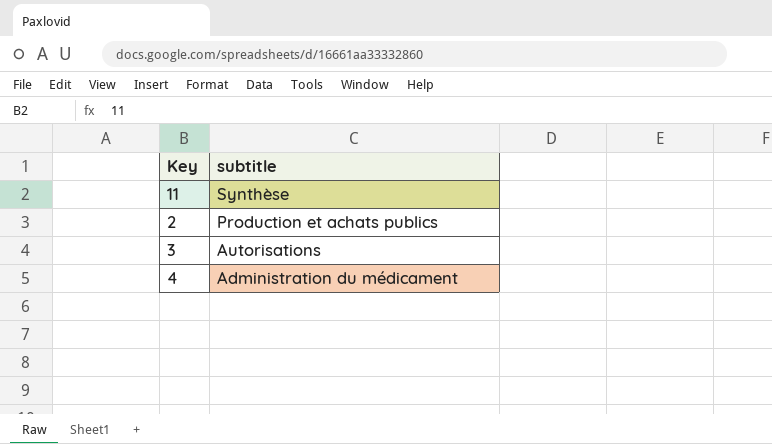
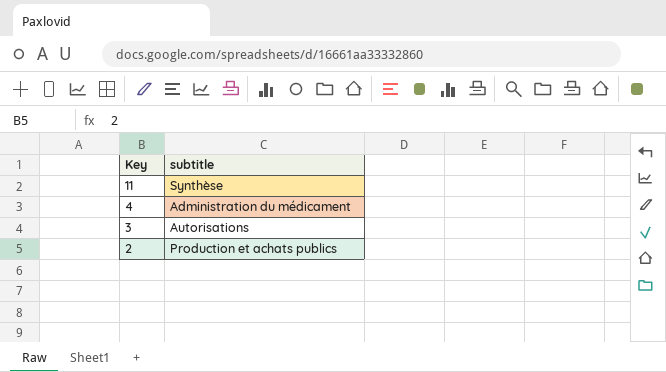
row order: subtitle descending -> Key descending

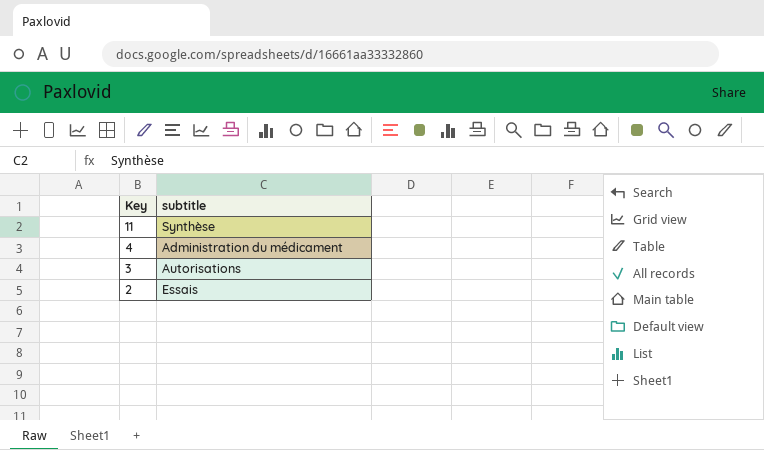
2 | subtitle: Production et achats publics -> Essais

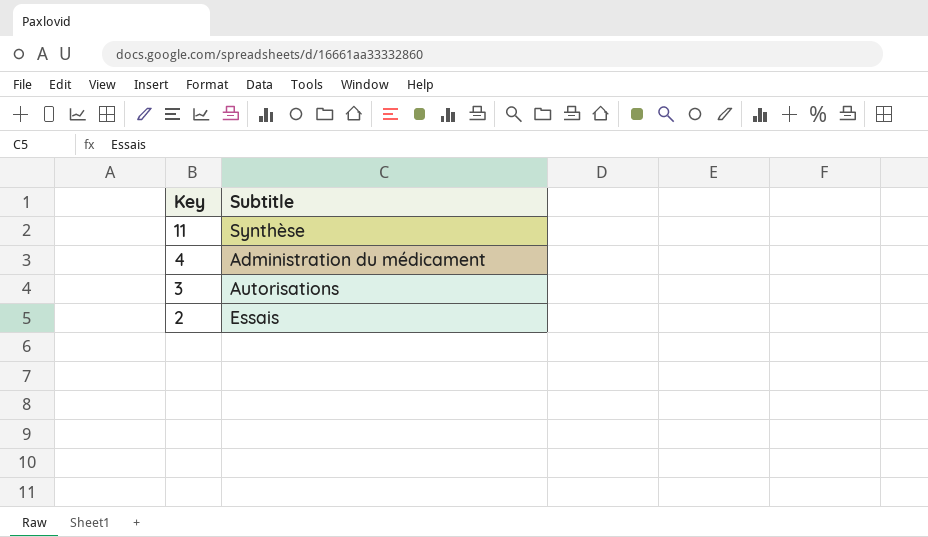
column name: subtitle -> Subtitle

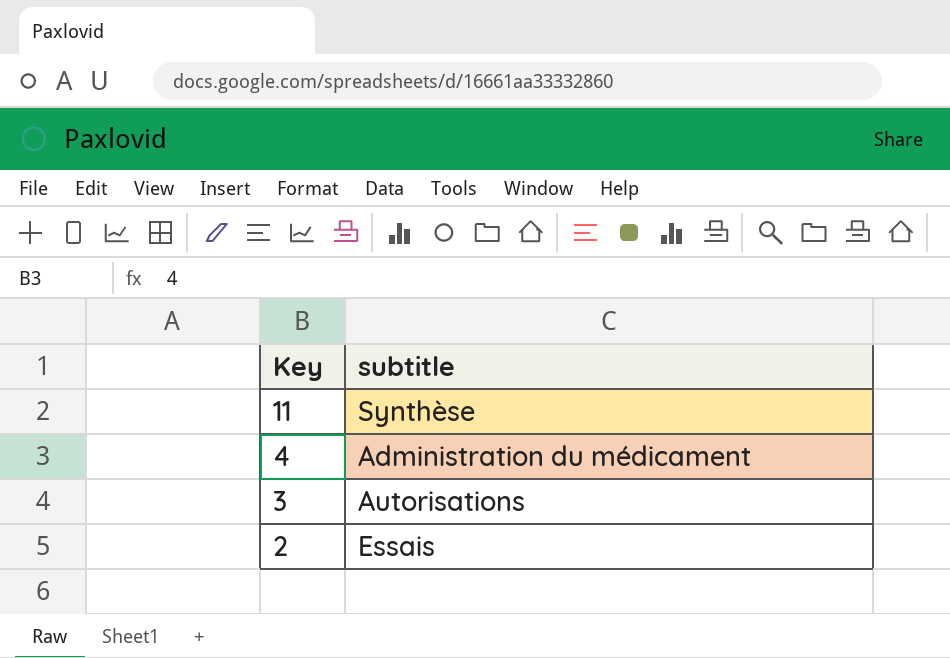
column name: Subtitle -> subtitle

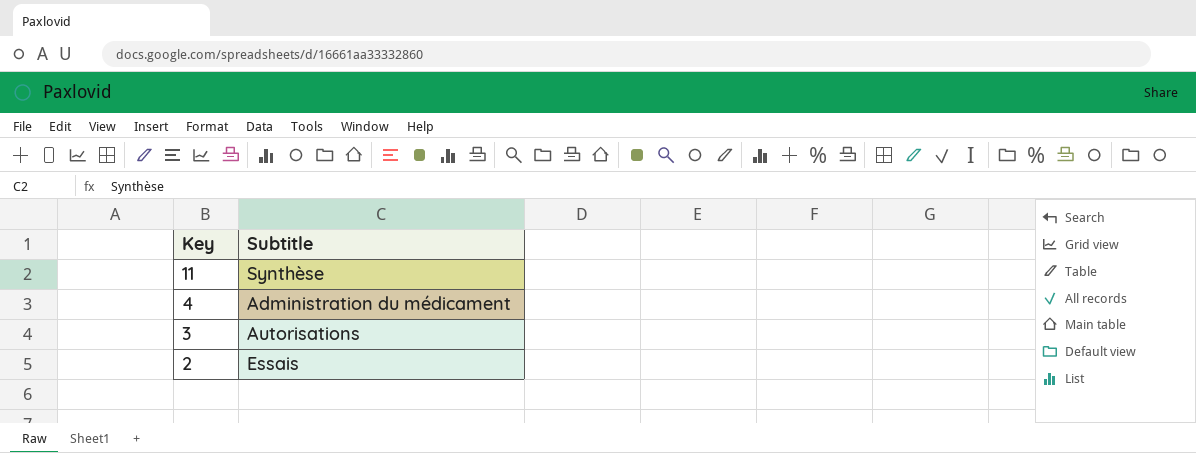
column name: subtitle -> Subtitle

